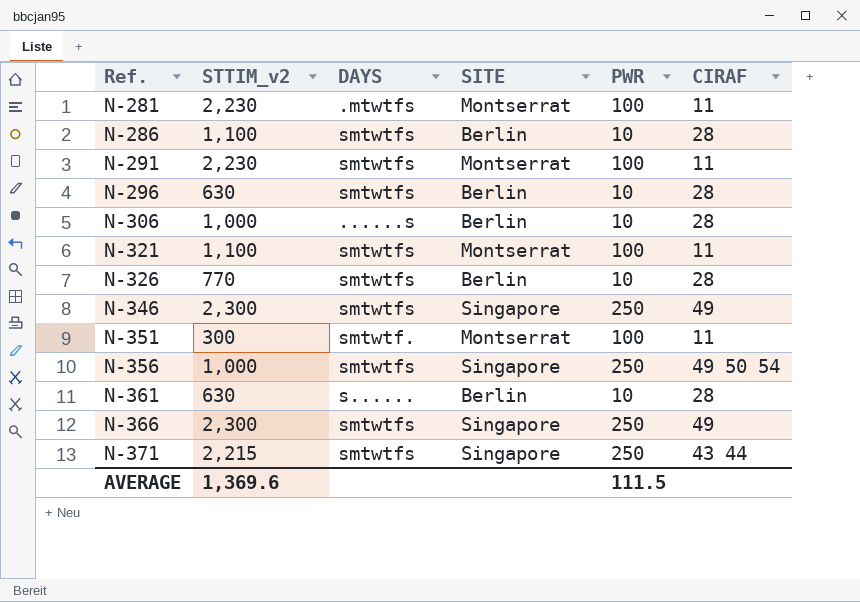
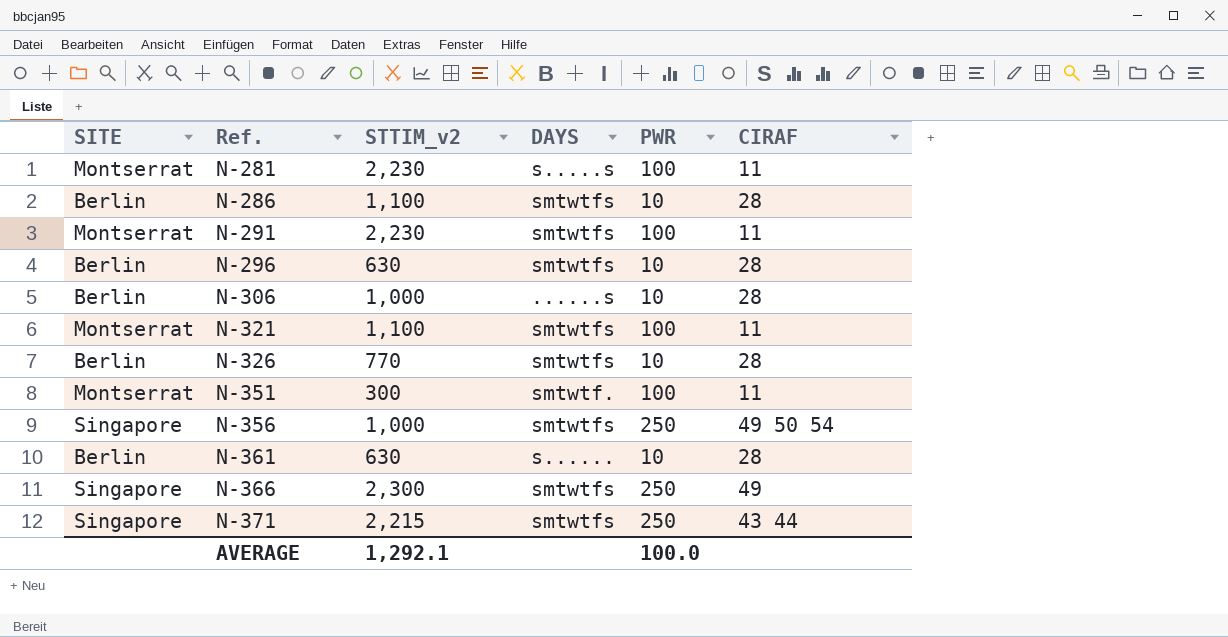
column SITE | position: 4 -> 1
row N-346: 2,300 | smtwtfs | Singapore | 250 | 49 -> none
N-281 | DAYS: .mtwtfs -> s.....s
AVERAGE | STTIM_v2: 1,369.6 -> 1,292.1
AVERAGE | PWR: 111.5 -> 100.0

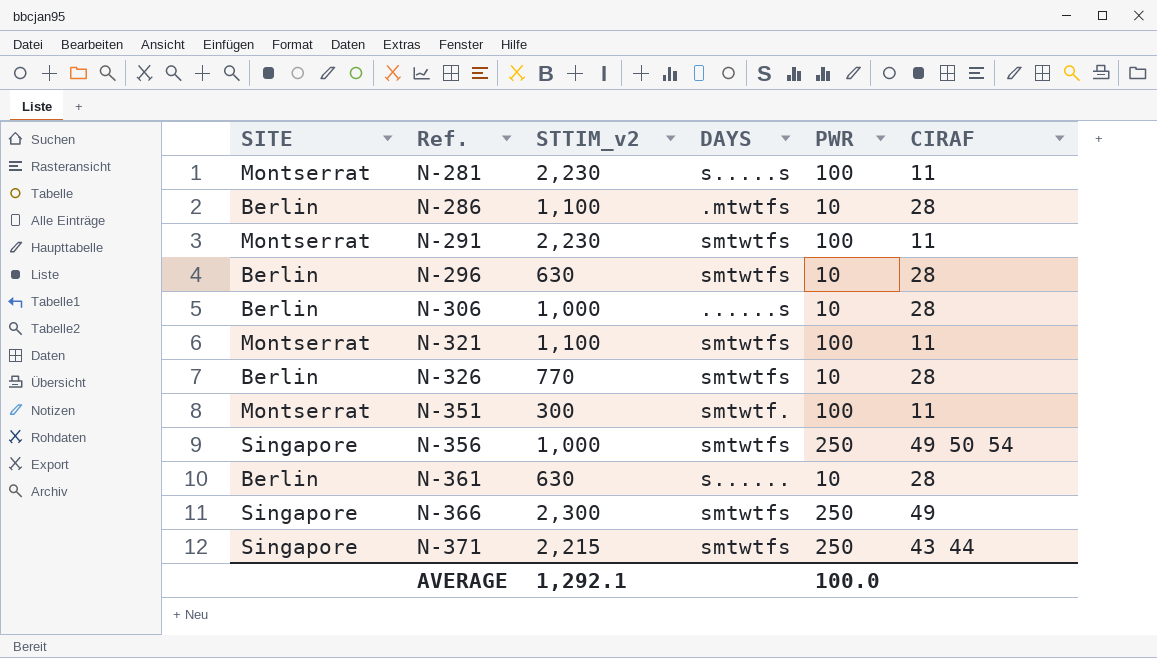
N-286 | DAYS: smtwtfs -> .mtwtfs

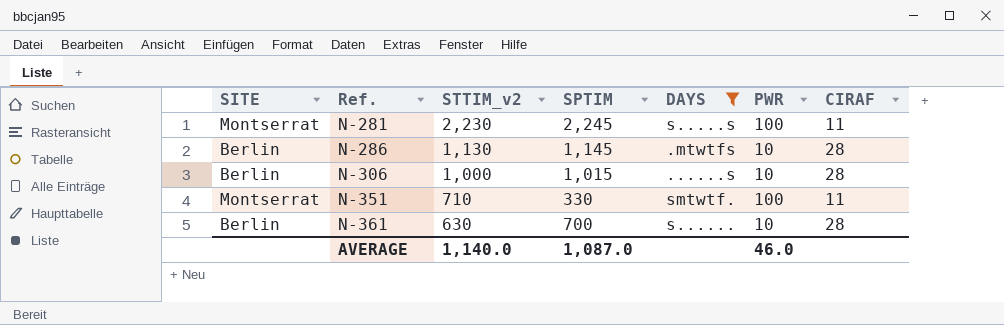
filter: none -> DAYS != smtwtfs
column SPTIM | position: none -> 4
N-286 | STTIM_v2: 1,100 -> 1,130
N-351 | STTIM_v2: 300 -> 710
AVERAGE | STTIM_v2: 1,292.1 -> 1,140.0
AVERAGE | PWR: 100.0 -> 46.0

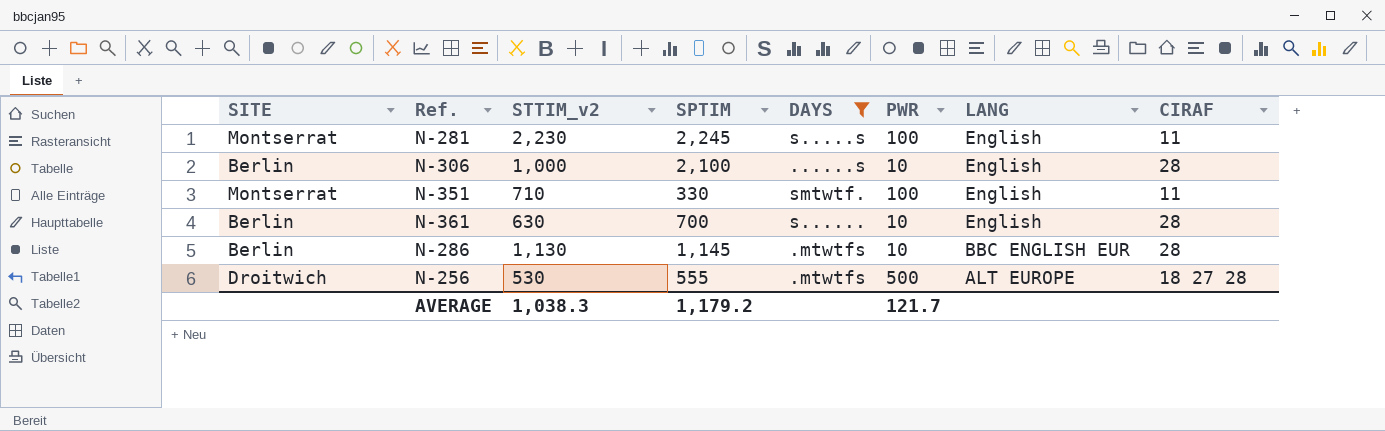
row order: Ref. ascending -> LANG descending
column LANG | position: none -> 7
N-306 | SPTIM: 1,015 -> 2,100
row N-256: none -> Droitwich | 530 | 555 | .mtwtfs | 500 | ALT EUROPE | 18 27 28
AVERAGE | STTIM_v2: 1,140.0 -> 1,038.3
AVERAGE | SPTIM: 1,087.0 -> 1,179.2
AVERAGE | PWR: 46.0 -> 121.7

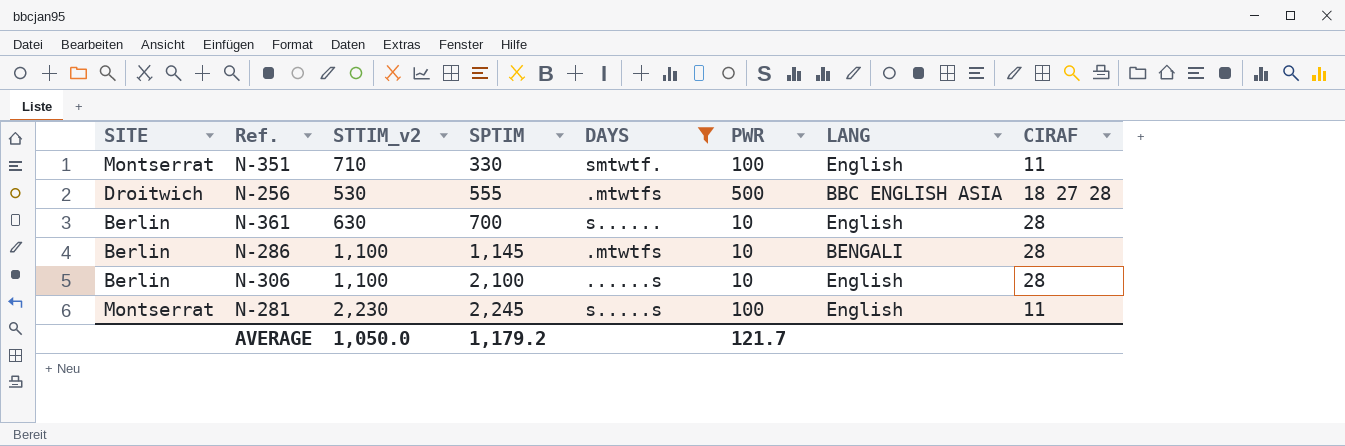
row order: LANG descending -> SPTIM ascending
N-256 | LANG: ALT EUROPE -> BBC ENGLISH ASIA
N-286 | STTIM_v2: 1,130 -> 1,100
N-286 | LANG: BBC ENGLISH EUR -> BENGALI
N-306 | STTIM_v2: 1,000 -> 1,100
AVERAGE | STTIM_v2: 1,038.3 -> 1,050.0

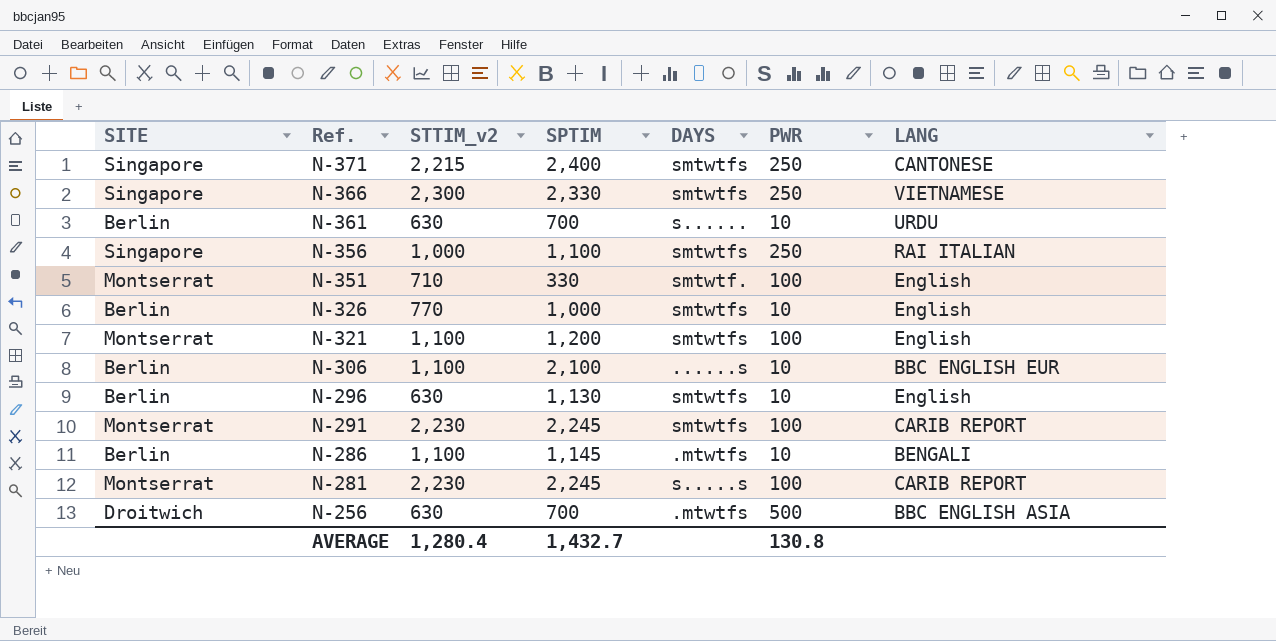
filter: DAYS != smtwtfs -> none
row order: SPTIM ascending -> Ref. descending
column CIRAF | position: 8 -> none
N-361 | LANG: English -> URDU
N-306 | LANG: English -> BBC ENGLISH EUR
N-281 | LANG: English -> CARIB REPORT
N-256 | STTIM_v2: 530 -> 630
N-256 | SPTIM: 555 -> 700
AVERAGE | STTIM_v2: 1,050.0 -> 1,280.4
AVERAGE | SPTIM: 1,179.2 -> 1,432.7
AVERAGE | PWR: 121.7 -> 130.8

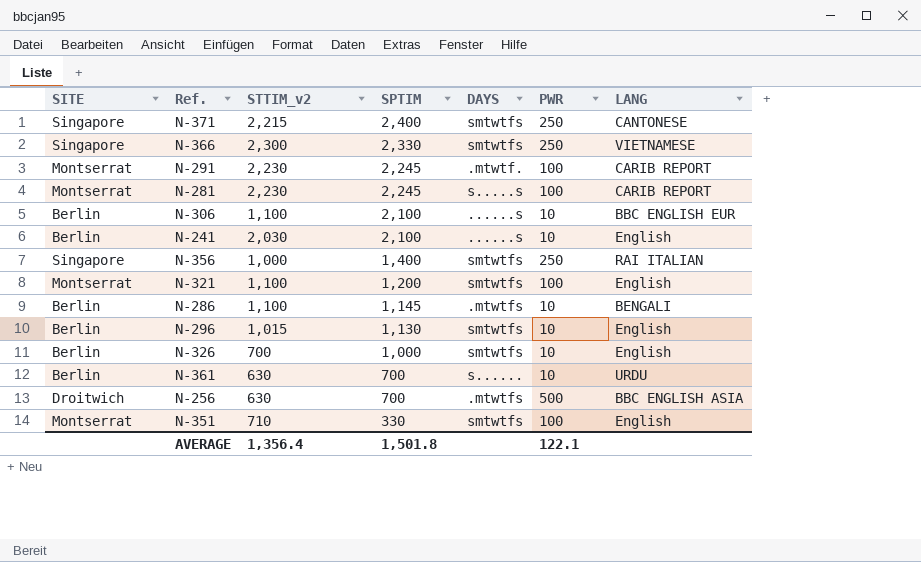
row order: Ref. descending -> SPTIM descending
N-291 | DAYS: smtwtfs -> .mtwtf.
row N-241: none -> Berlin | 2,030 | 2,100 | ......s | 10 | English
N-356 | SPTIM: 1,100 -> 1,400
N-296 | STTIM_v2: 630 -> 1,015
N-326 | STTIM_v2: 770 -> 700
N-351 | DAYS: smtwtf. -> smtwtfs
AVERAGE | STTIM_v2: 1,280.4 -> 1,356.4
AVERAGE | SPTIM: 1,432.7 -> 1,501.8
AVERAGE | PWR: 130.8 -> 122.1

